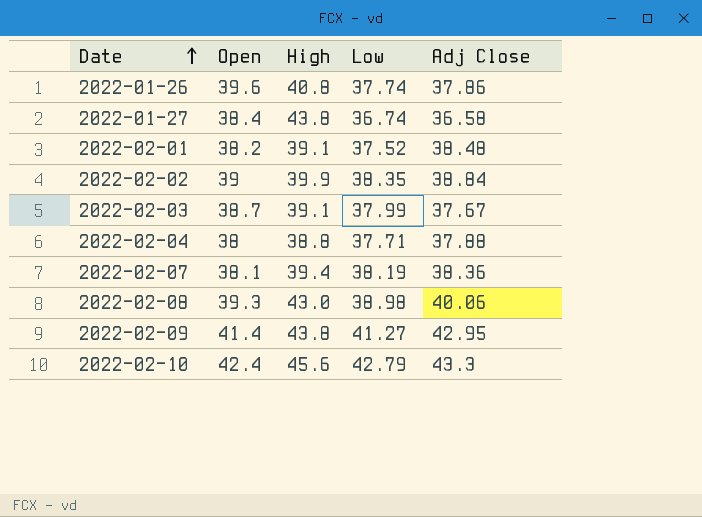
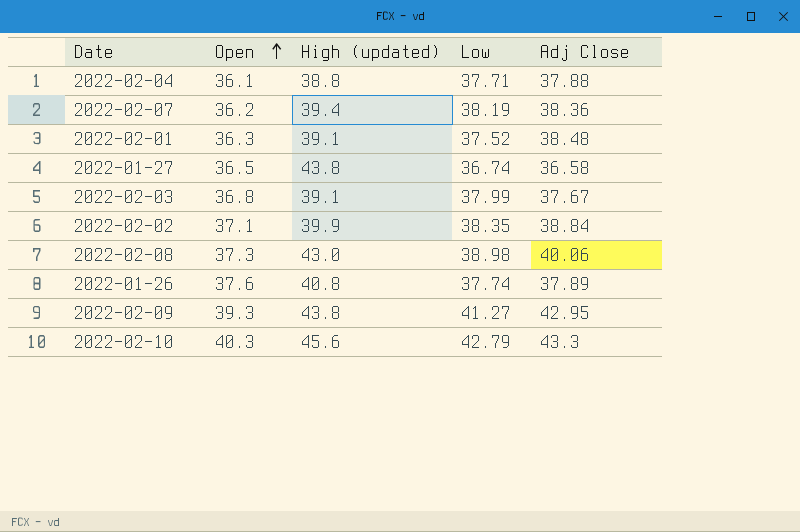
row order: Date ascending -> Open ascending
column name: High -> High (updated)
2022-02-04 | Open: 38 -> 36.1
2022-02-07 | Open: 38.1 -> 36.2
2022-02-01 | Open: 38.2 -> 36.3
2022-01-27 | Open: 38.4 -> 36.5
2022-02-03 | Open: 38.7 -> 36.8
2022-02-02 | Open: 39 -> 37.1
2022-02-08 | Open: 39.3 -> 37.3
2022-01-26 | Open: 39.6 -> 37.6
2022-01-26 | Adj Close: 37.86 -> 37.89
2022-02-09 | Open: 41.4 -> 39.3
2022-02-10 | Open: 42.4 -> 40.3

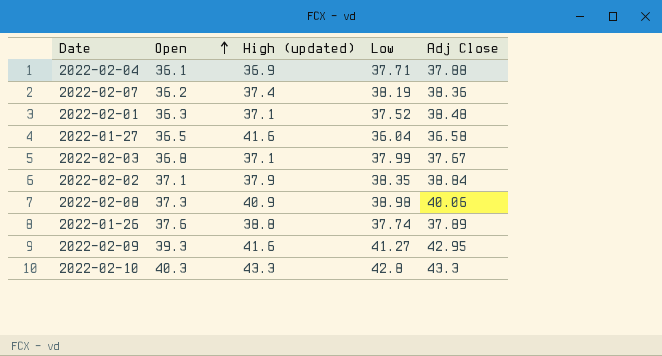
2022-02-04 | High (updated): 38.8 -> 36.9
2022-02-07 | High (updated): 39.4 -> 37.4
2022-02-01 | High (updated): 39.1 -> 37.1
2022-01-27 | High (updated): 43.8 -> 41.6
2022-01-27 | Low: 36.74 -> 36.04
2022-02-03 | High (updated): 39.1 -> 37.1
2022-02-02 | High (updated): 39.9 -> 37.9
2022-02-08 | High (updated): 43.0 -> 40.9
2022-01-26 | High (updated): 40.8 -> 38.8
2022-02-09 | High (updated): 43.8 -> 41.6
2022-02-10 | High (updated): 45.6 -> 43.3
2022-02-10 | Low: 42.79 -> 42.8

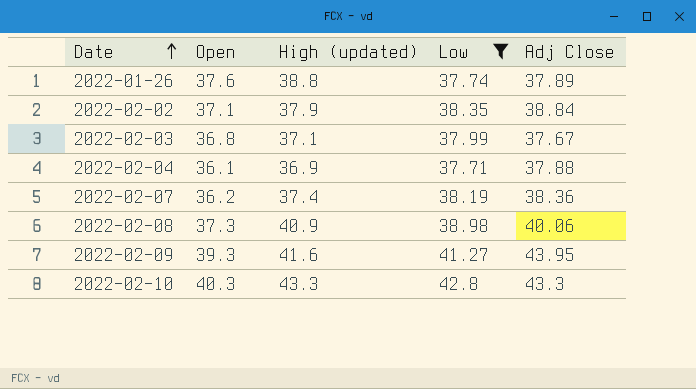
filter: none -> Low >= 37.71
row order: Open ascending -> Date ascending
2022-02-09 | Adj Close: 42.95 -> 43.95

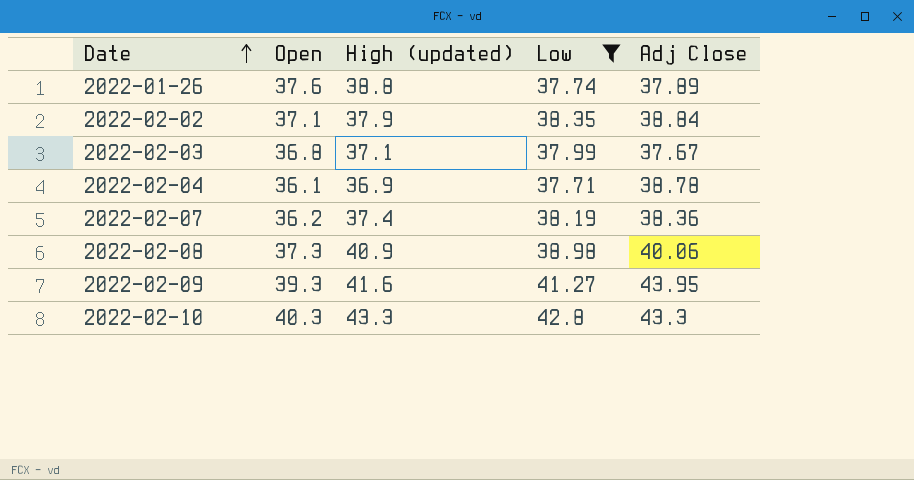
2022-02-04 | Adj Close: 37.88 -> 38.78

